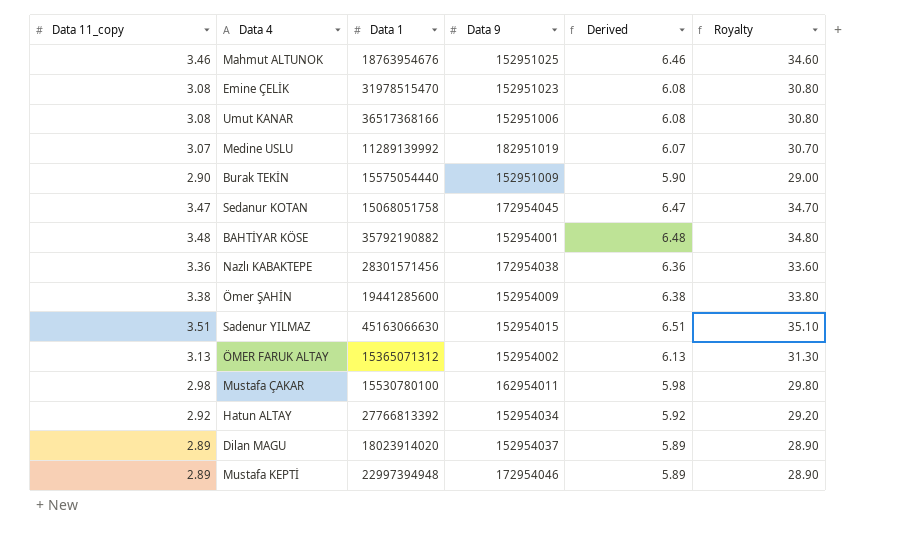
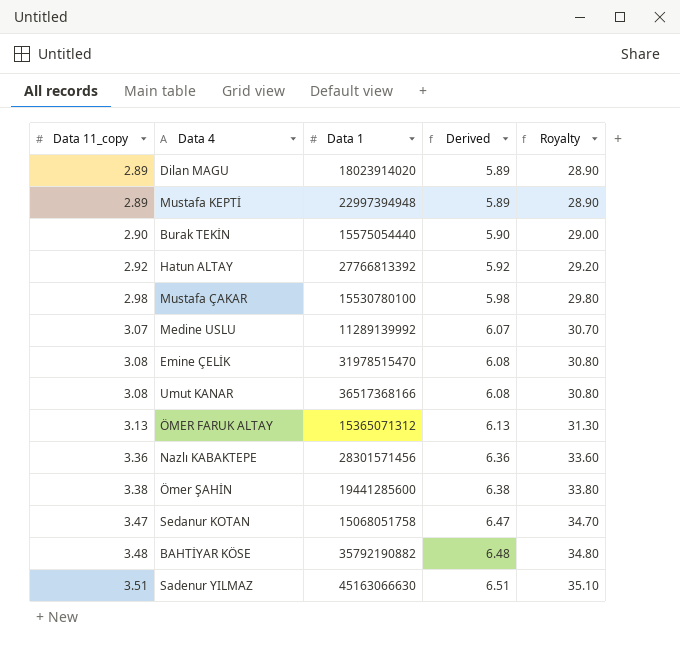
row order: none -> Data 11_copy ascending
column Data 9 | position: 4 -> none
row Mahmut ALTUNOK: 3.46 | 18763954676 | 152951025 | 6.46 | 34.60 -> none

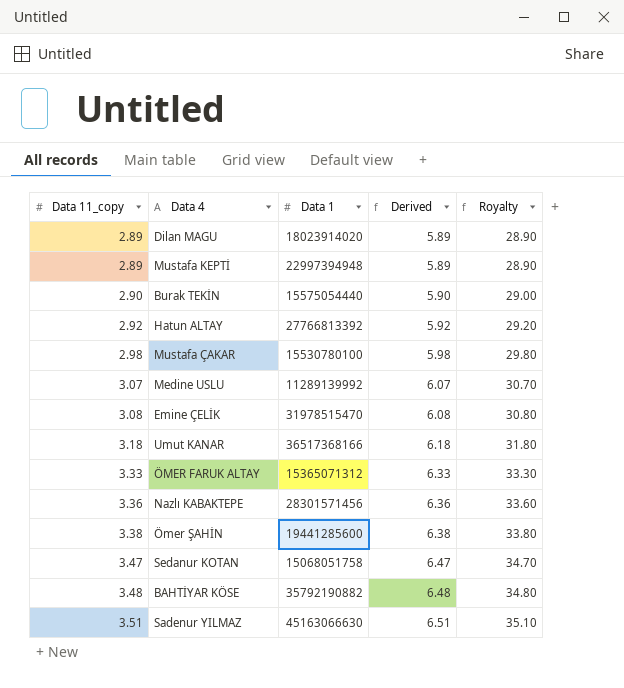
Umut KANAR | Data 11_copy: 3.08 -> 3.18
Umut KANAR | Derived: 6.08 -> 6.18
Umut KANAR | Royalty: 30.80 -> 31.80
ÖMER FARUK ALTAY | Data 11_copy: 3.13 -> 3.33
ÖMER FARUK ALTAY | Derived: 6.13 -> 6.33
ÖMER FARUK ALTAY | Royalty: 31.30 -> 33.30

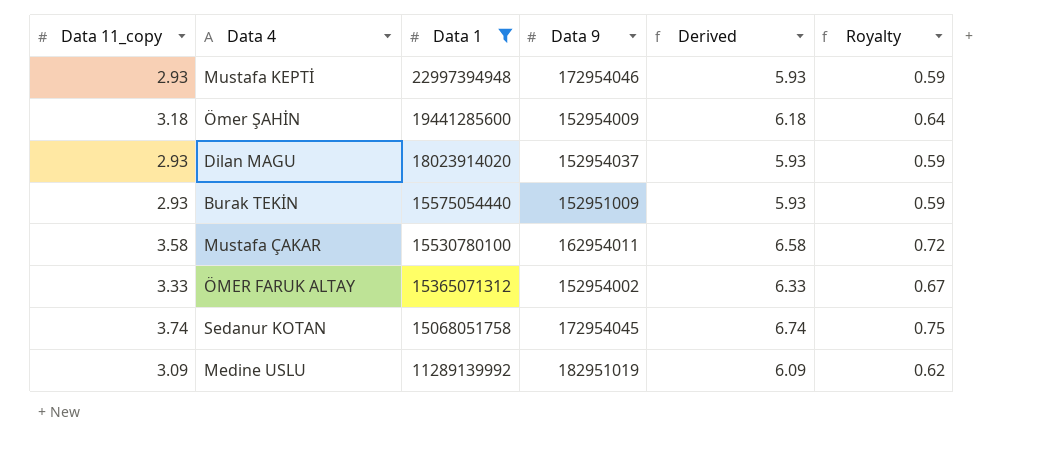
filter: none -> Data 1 <= 22997394948
row order: Data 11_copy ascending -> Data 1 descending
column Data 9 | position: none -> 4
column Royalty | formula: [Data 11_copy] * 10 -> [Data 11_copy] * 0.2
Mustafa KEPTİ | Data 11_copy: 2.89 -> 2.93
Mustafa KEPTİ | Derived: 5.89 -> 5.93
Ömer ŞAHİN | Data 11_copy: 3.38 -> 3.18
Ömer ŞAHİN | Derived: 6.38 -> 6.18
Dilan MAGU | Data 11_copy: 2.89 -> 2.93
Dilan MAGU | Derived: 5.89 -> 5.93
Burak TEKİN | Data 11_copy: 2.90 -> 2.93
Burak TEKİN | Derived: 5.90 -> 5.93
Mustafa ÇAKAR | Data 11_copy: 2.98 -> 3.58
Mustafa ÇAKAR | Derived: 5.98 -> 6.58
Sedanur KOTAN | Data 11_copy: 3.47 -> 3.74
Sedanur KOTAN | Derived: 6.47 -> 6.74
Medine USLU | Data 11_copy: 3.07 -> 3.09
Medine USLU | Derived: 6.07 -> 6.09

